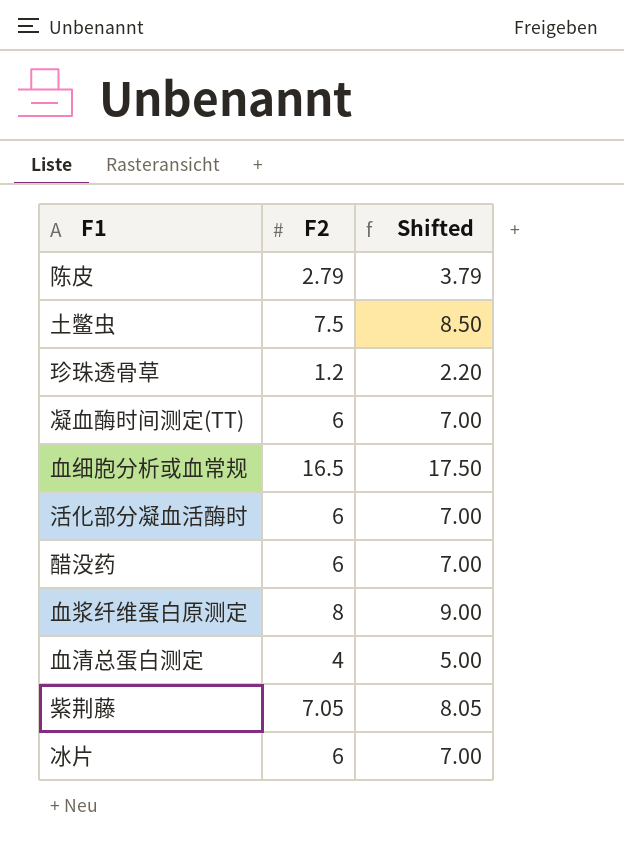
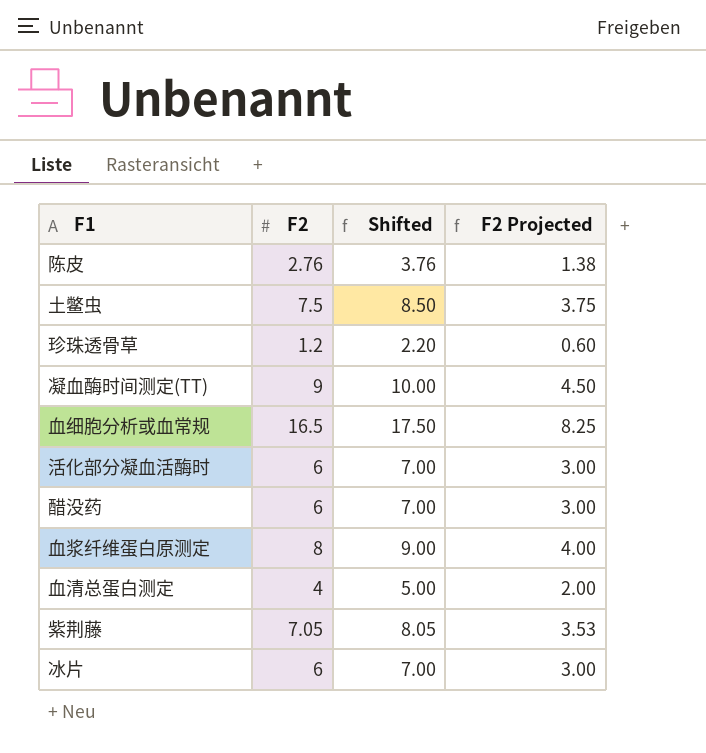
column F2 Projected | formula: none -> [F2] * 0.5
陈皮 | F2: 2.79 -> 2.76
陈皮 | Shifted: 3.79 -> 3.76
凝血酶时间测定(TT) | F2: 6 -> 9
凝血酶时间测定(TT) | Shifted: 7.00 -> 10.00

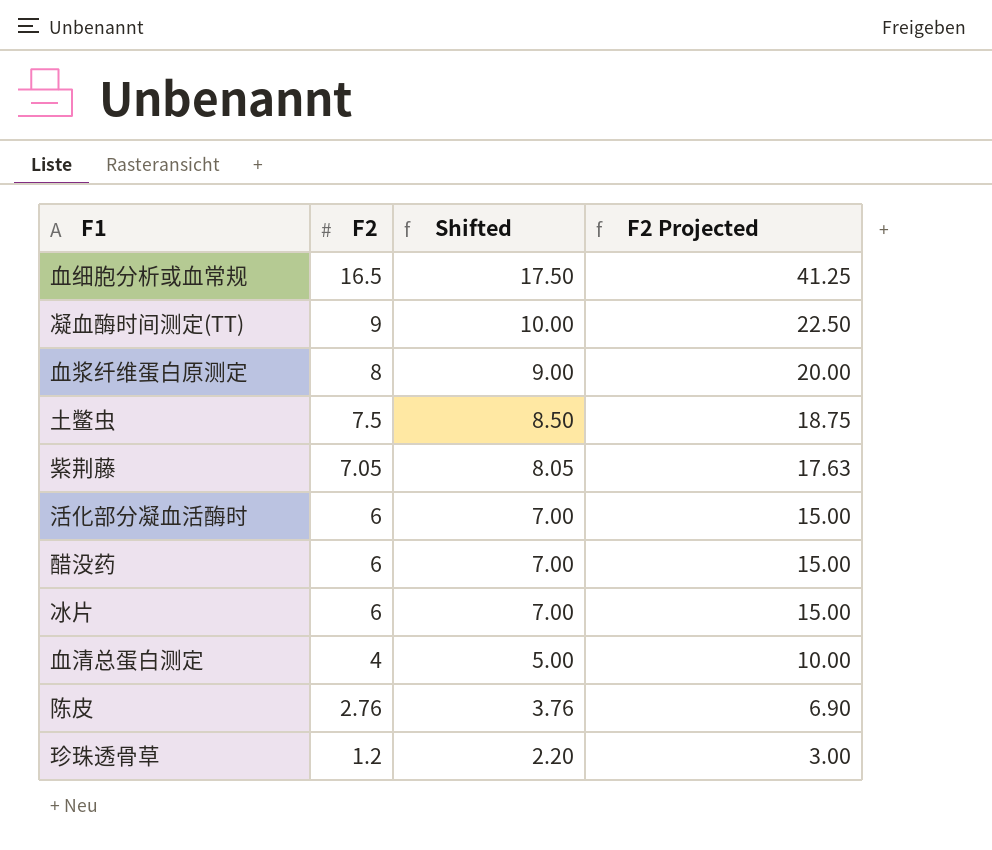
row order: none -> F2 descending
column F2 Projected | formula: [F2] * 0.5 -> [F2] * 2.5

